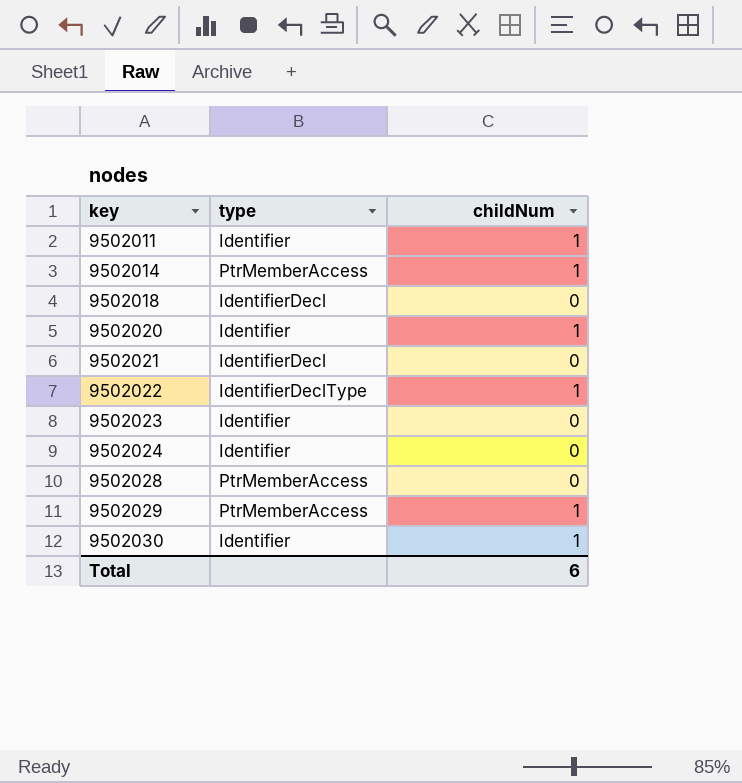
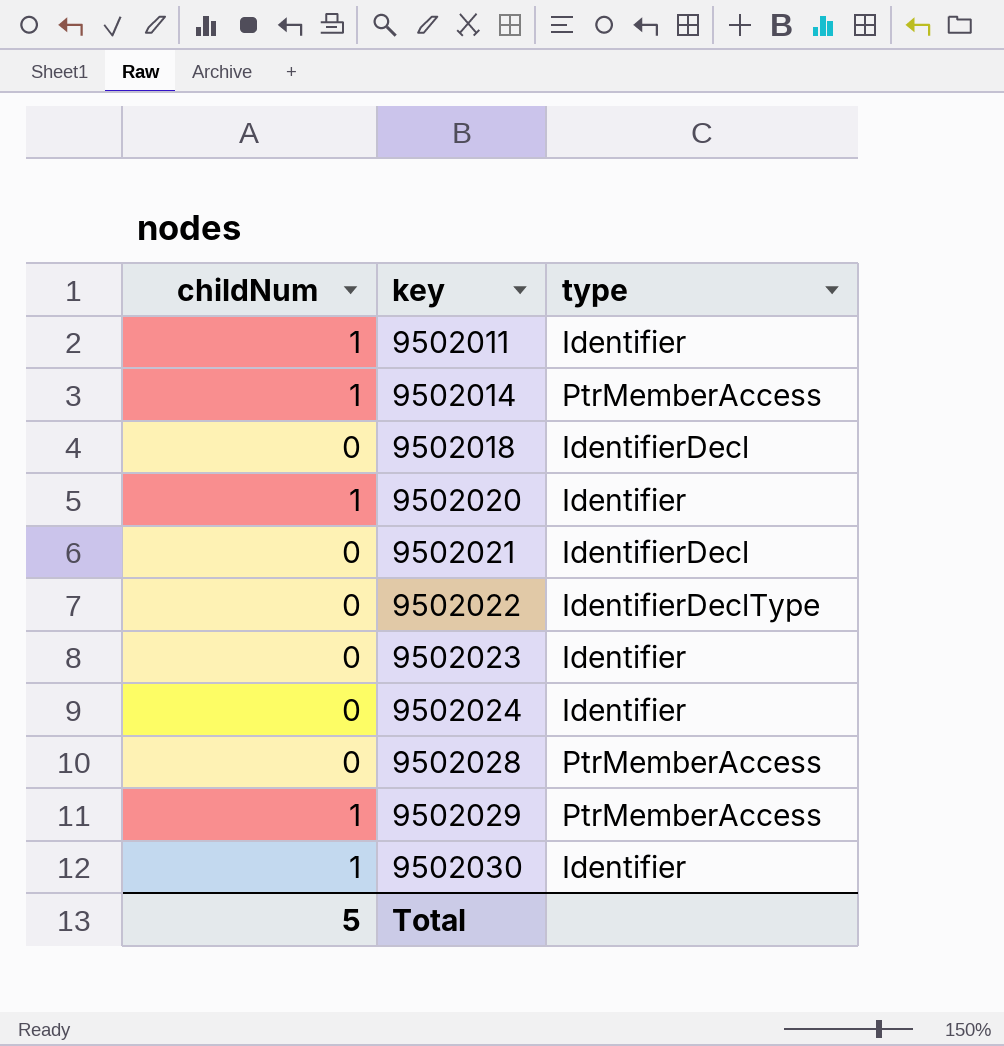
column childNum | position: 3 -> 1
9502022 | childNum: 1 -> 0
Total | childNum: 6 -> 5

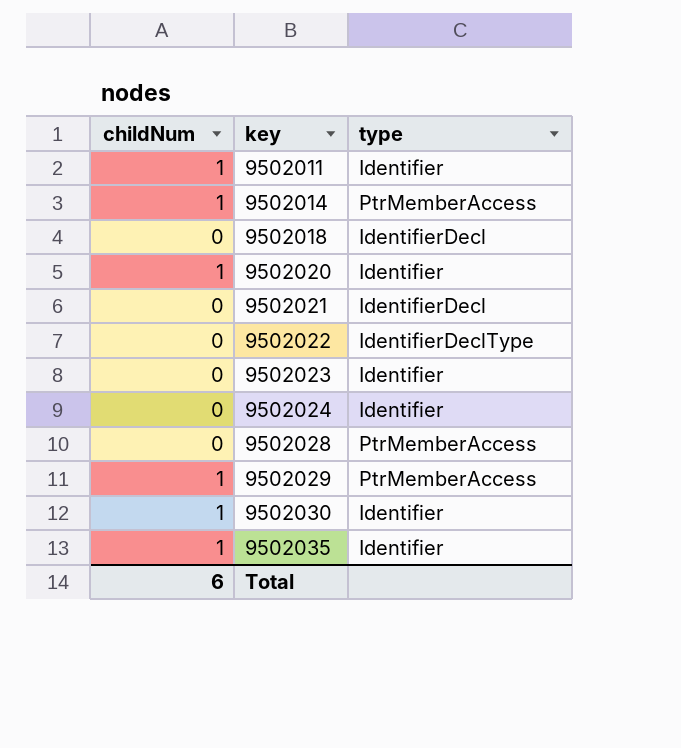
row 9502035: none -> 1 | Identifier
Total | childNum: 5 -> 6

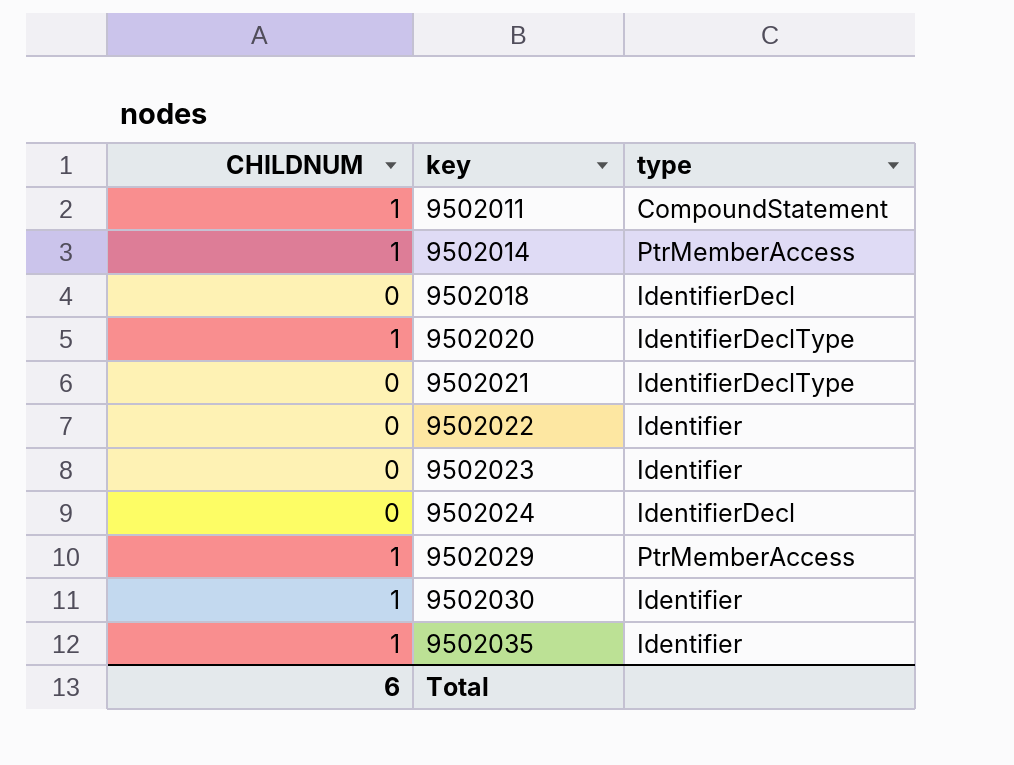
column name: childNum -> CHILDNUM
row 9502028: 0 | PtrMemberAccess -> none
9502011 | type: Identifier -> CompoundStatement
9502020 | type: Identifier -> IdentifierDeclType
9502021 | type: IdentifierDecl -> IdentifierDeclType
9502022 | type: IdentifierDeclType -> Identifier
9502024 | type: Identifier -> IdentifierDecl

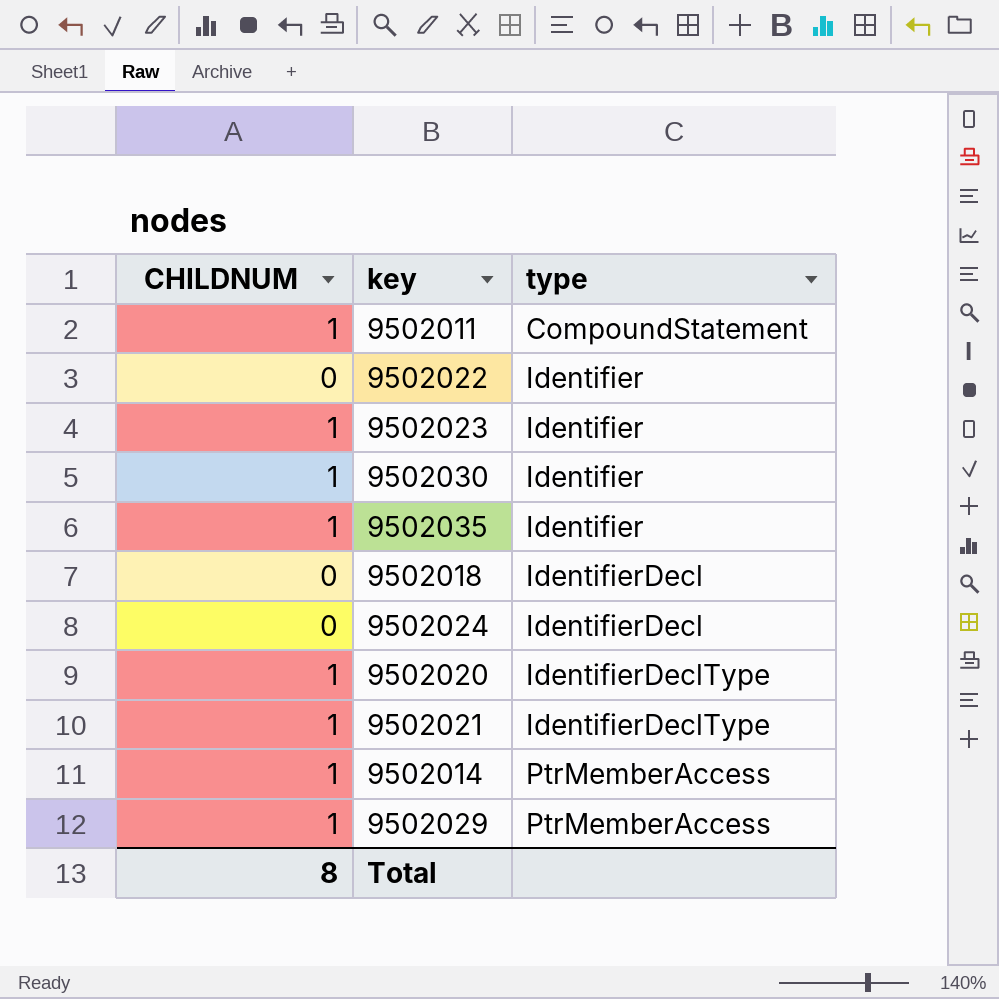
row order: key ascending -> type ascending
9502023 | CHILDNUM: 0 -> 1
9502021 | CHILDNUM: 0 -> 1
Total | CHILDNUM: 6 -> 8

